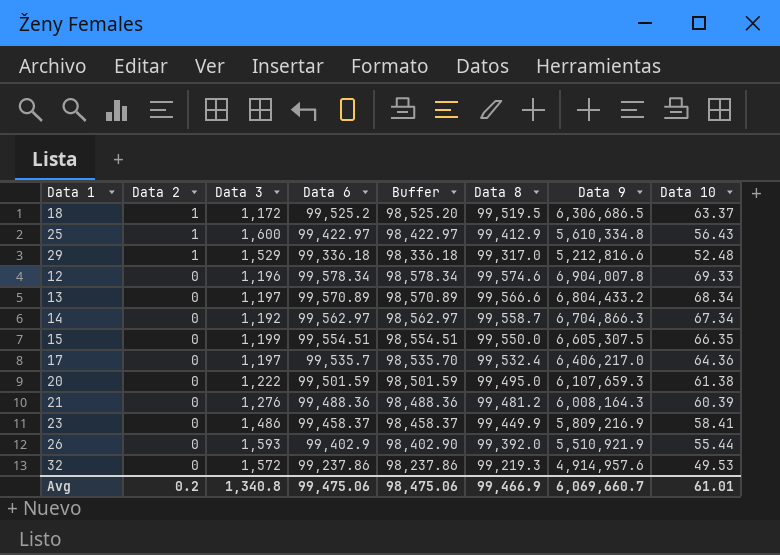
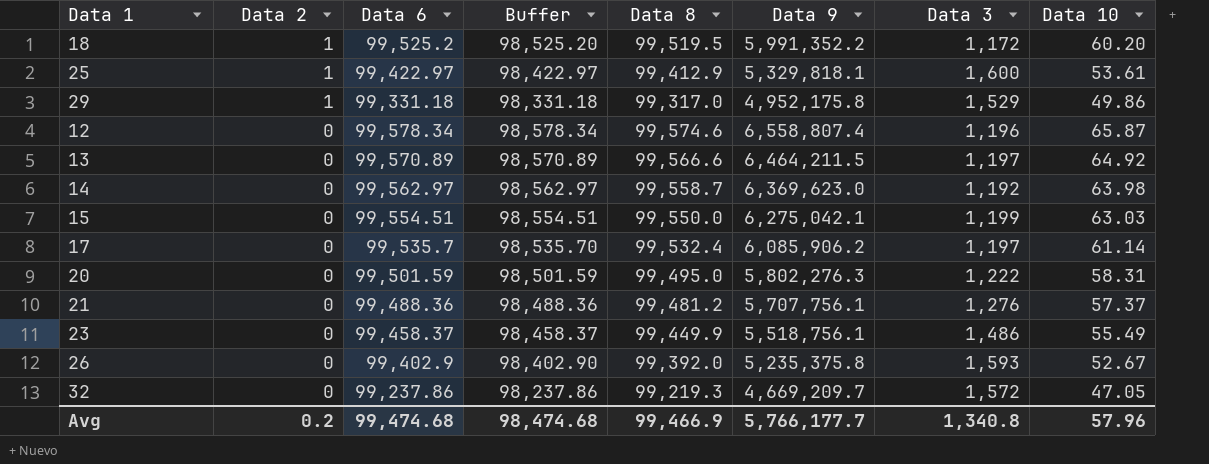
column Data 3 | position: 3 -> 7
18 | Data 9: 6,306,686.5 -> 5,991,352.2
18 | Data 10: 63.37 -> 60.20
25 | Data 9: 5,610,334.8 -> 5,329,818.1
25 | Data 10: 56.43 -> 53.61
29 | Data 6: 99,336.18 -> 99,331.18
29 | Buffer: 98,336.18 -> 98,331.18
29 | Data 9: 5,212,816.6 -> 4,952,175.8
29 | Data 10: 52.48 -> 49.86
12 | Data 9: 6,904,007.8 -> 6,558,807.4
12 | Data 10: 69.33 -> 65.87
13 | Data 9: 6,804,433.2 -> 6,464,211.5
13 | Data 10: 68.34 -> 64.92
14 | Data 9: 6,704,866.3 -> 6,369,623.0
14 | Data 10: 67.34 -> 63.98
15 | Data 9: 6,605,307.5 -> 6,275,042.1
15 | Data 10: 66.35 -> 63.03
17 | Data 9: 6,406,217.0 -> 6,085,906.2
17 | Data 10: 64.36 -> 61.14
20 | Data 9: 6,107,659.3 -> 5,802,276.3
20 | Data 10: 61.38 -> 58.31
21 | Data 9: 6,008,164.3 -> 5,707,756.1
21 | Data 10: 60.39 -> 57.37
23 | Data 9: 5,809,216.9 -> 5,518,756.1
23 | Data 10: 58.41 -> 55.49
26 | Data 9: 5,510,921.9 -> 5,235,375.8
26 | Data 10: 55.44 -> 52.67
32 | Data 9: 4,914,957.6 -> 4,669,209.7
32 | Data 10: 49.53 -> 47.05
Avg | Data 6: 99,475.06 -> 99,474.68
Avg | Buffer: 98,475.06 -> 98,474.68
Avg | Data 9: 6,069,660.7 -> 5,766,177.7
Avg | Data 10: 61.01 -> 57.96

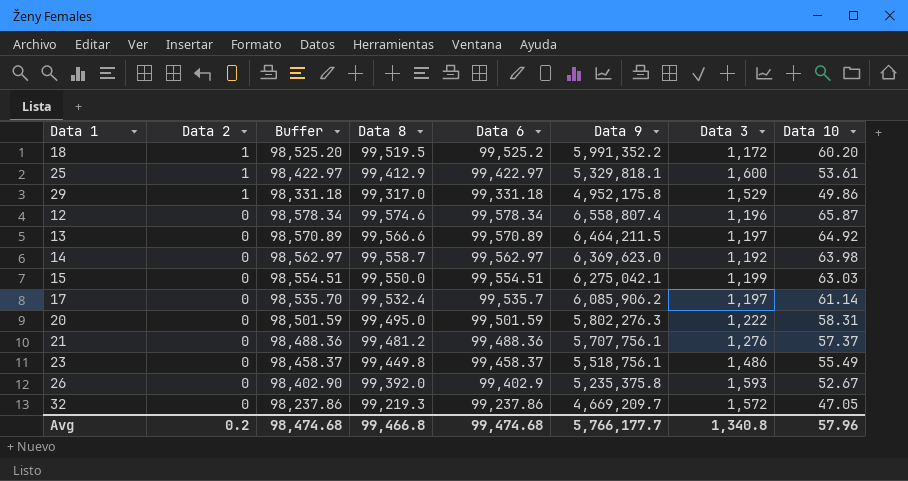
column Data 6 | position: 3 -> 5
23 | Data 8: 99,449.9 -> 99,449.8
Avg | Data 8: 99,466.9 -> 99,466.8

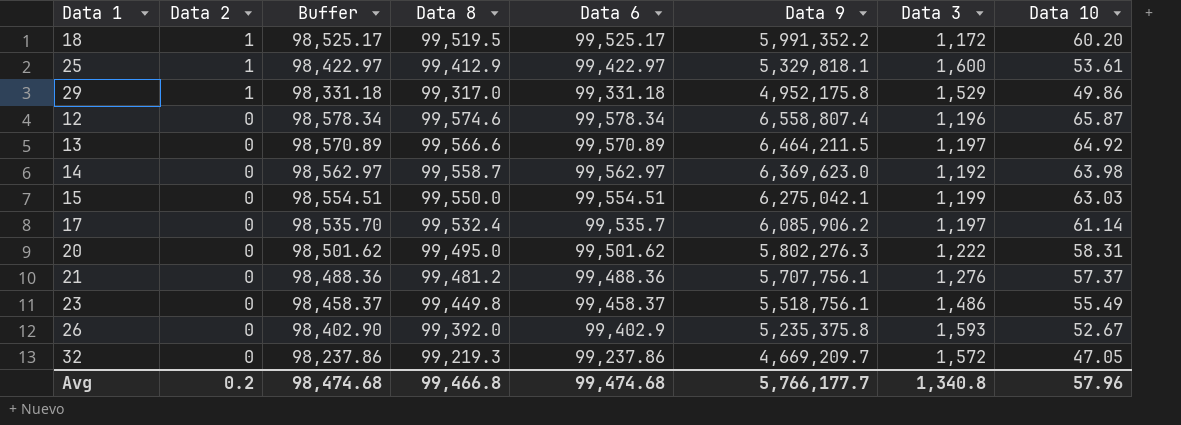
18 | Buffer: 98,525.20 -> 98,525.17
18 | Data 6: 99,525.2 -> 99,525.17
20 | Buffer: 98,501.59 -> 98,501.62
20 | Data 6: 99,501.59 -> 99,501.62

